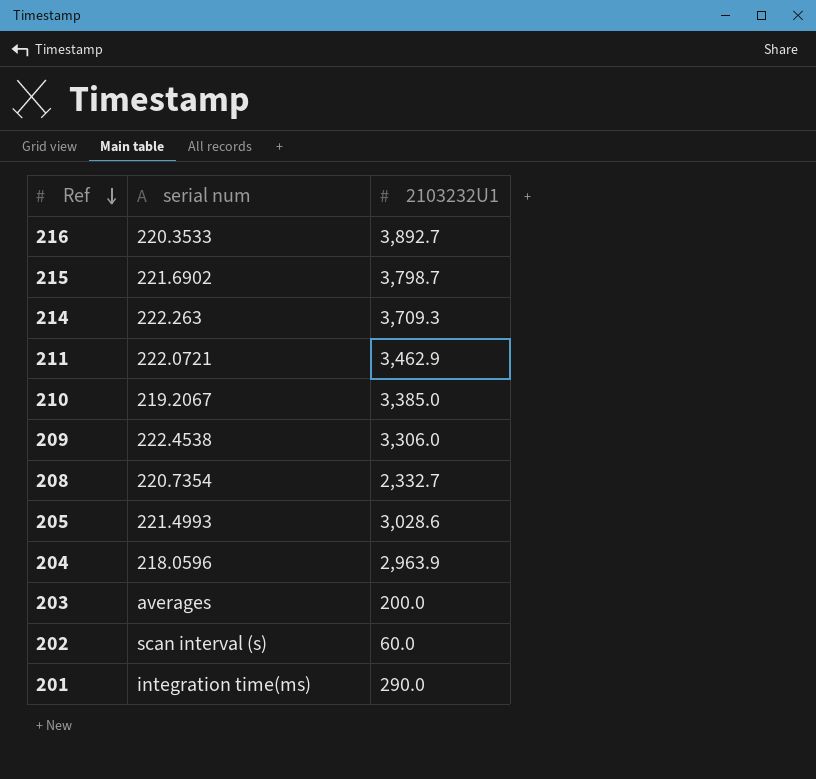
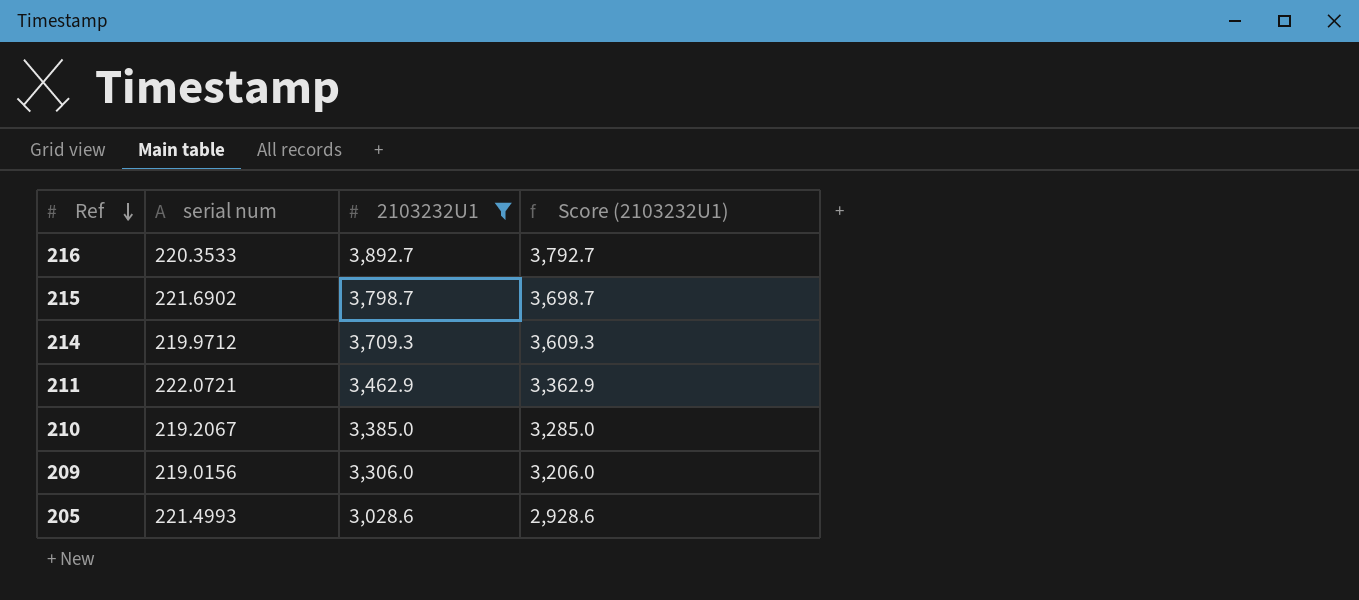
filter: none -> 2103232U1 >= 3,028.6
column Score (2103232U1) | formula: none -> [2103232U1] - 100
214 | serial num: 222.263 -> 219.9712
209 | serial num: 222.4538 -> 219.0156

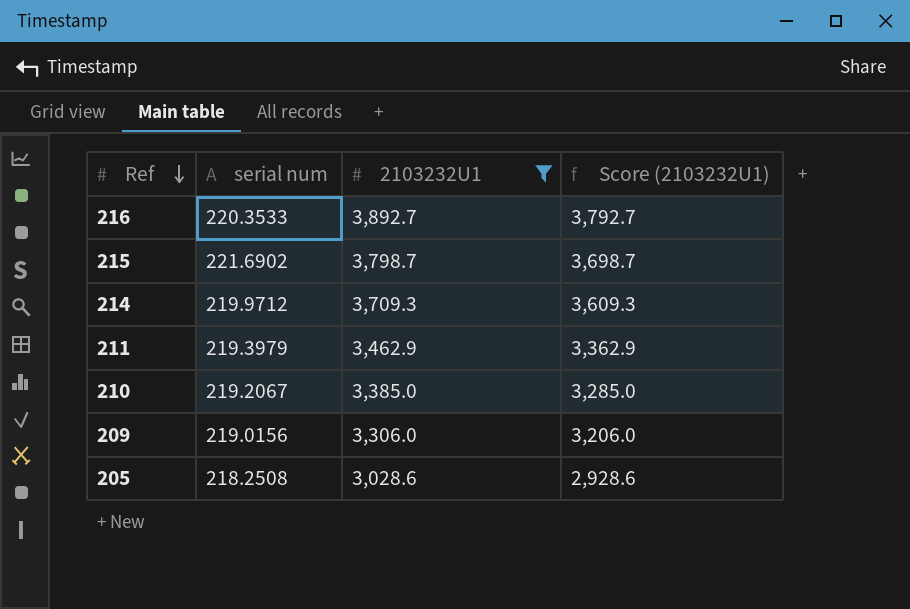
211 | serial num: 222.0721 -> 219.3979
205 | serial num: 221.4993 -> 218.2508

